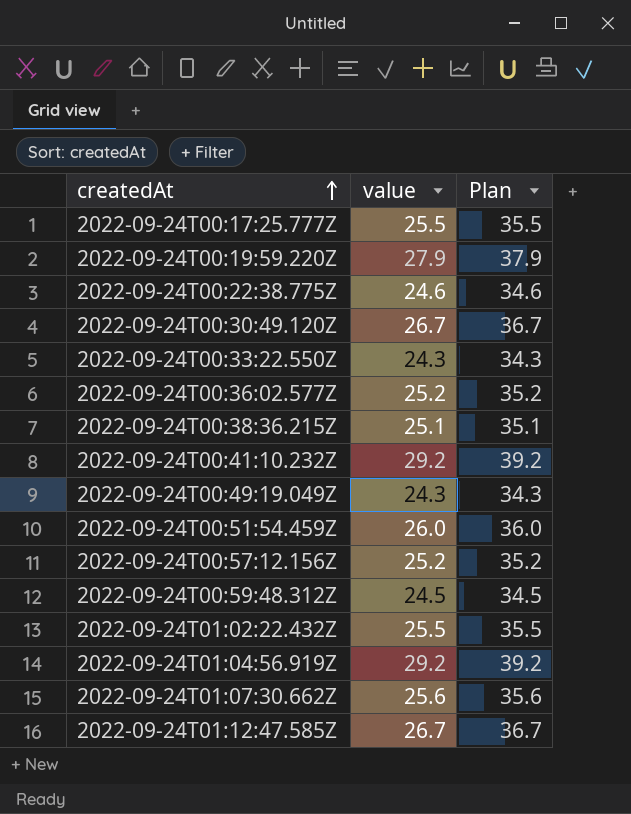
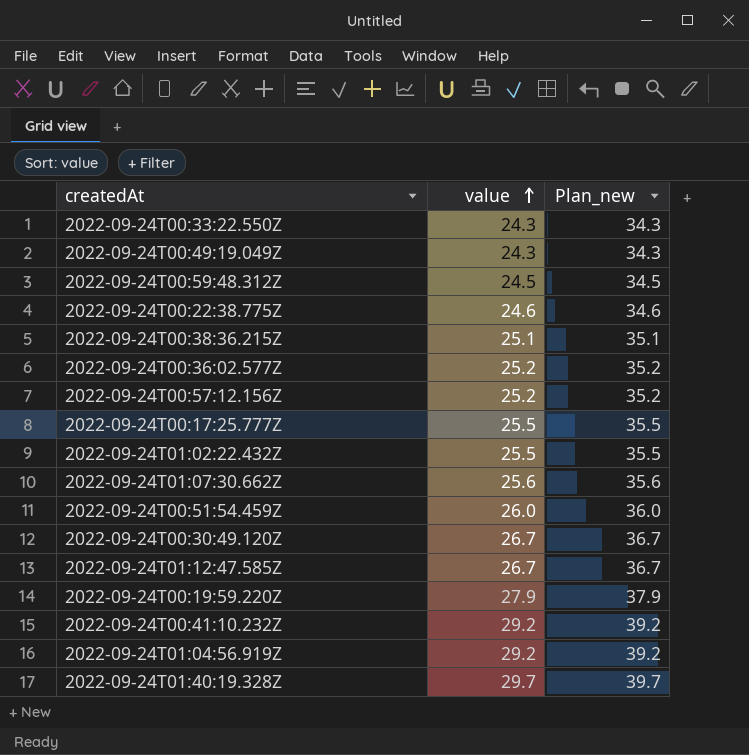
row order: createdAt ascending -> value ascending
column name: Plan -> Plan_new
row 2022-09-24T01:40:19.328Z: none -> 29.7 | 39.7

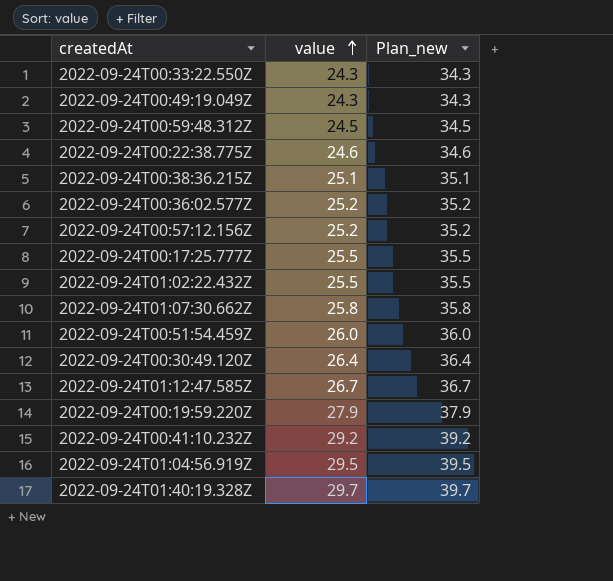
2022-09-24T01:07:30.662Z | value: 25.6 -> 25.8
2022-09-24T01:07:30.662Z | Plan_new: 35.6 -> 35.8
2022-09-24T00:30:49.120Z | value: 26.7 -> 26.4
2022-09-24T00:30:49.120Z | Plan_new: 36.7 -> 36.4
2022-09-24T01:04:56.919Z | value: 29.2 -> 29.5
2022-09-24T01:04:56.919Z | Plan_new: 39.2 -> 39.5

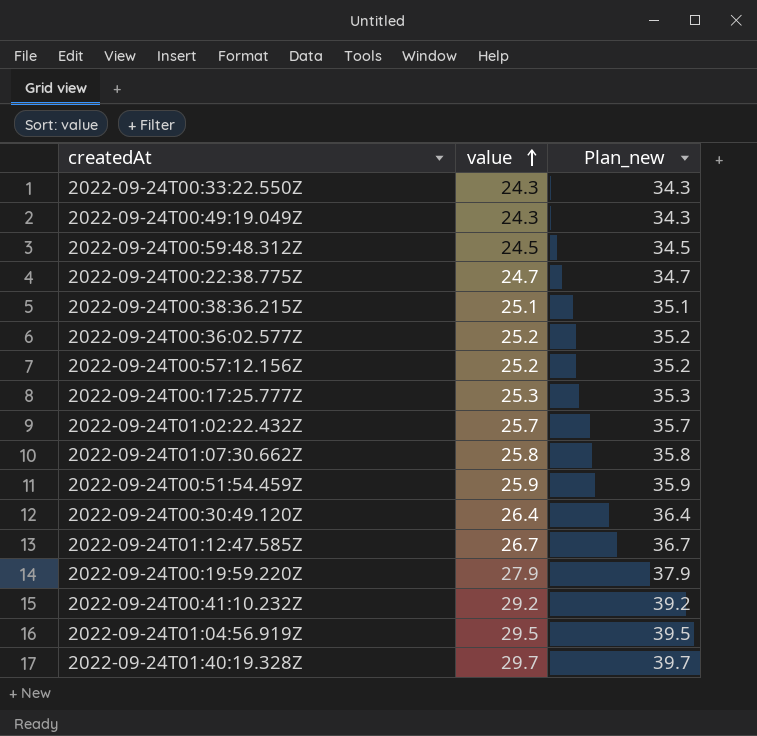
2022-09-24T00:22:38.775Z | value: 24.6 -> 24.7
2022-09-24T00:22:38.775Z | Plan_new: 34.6 -> 34.7
2022-09-24T00:17:25.777Z | value: 25.5 -> 25.3
2022-09-24T00:17:25.777Z | Plan_new: 35.5 -> 35.3
2022-09-24T01:02:22.432Z | value: 25.5 -> 25.7
2022-09-24T01:02:22.432Z | Plan_new: 35.5 -> 35.7
2022-09-24T00:51:54.459Z | value: 26.0 -> 25.9
2022-09-24T00:51:54.459Z | Plan_new: 36.0 -> 35.9

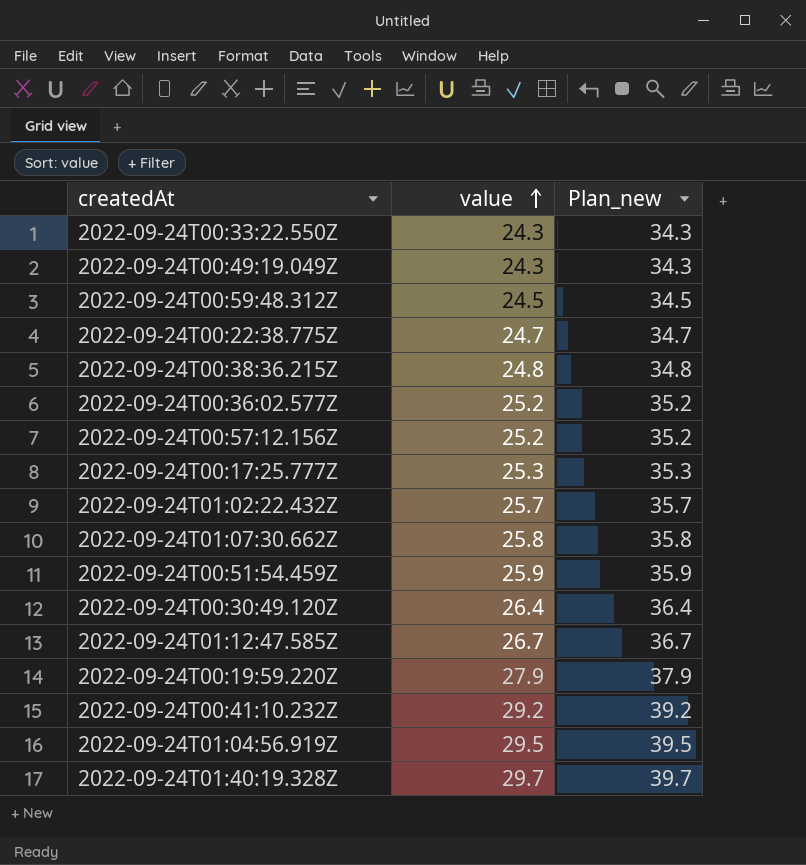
2022-09-24T00:38:36.215Z | value: 25.1 -> 24.8
2022-09-24T00:38:36.215Z | Plan_new: 35.1 -> 34.8

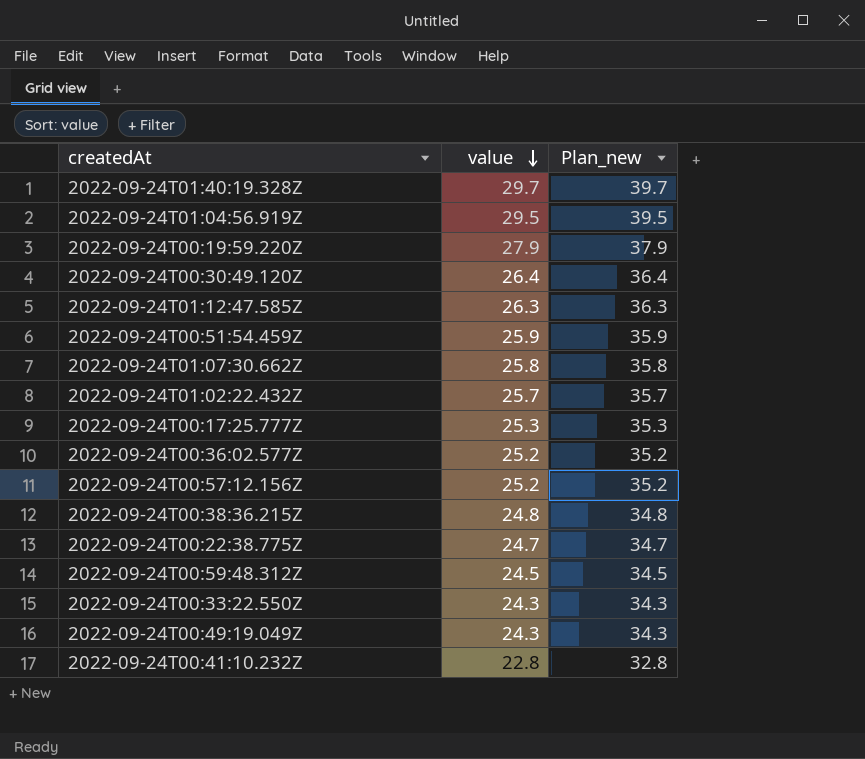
row order: value ascending -> value descending
2022-09-24T01:12:47.585Z | value: 26.7 -> 26.3
2022-09-24T01:12:47.585Z | Plan_new: 36.7 -> 36.3
2022-09-24T00:41:10.232Z | value: 29.2 -> 22.8
2022-09-24T00:41:10.232Z | Plan_new: 39.2 -> 32.8

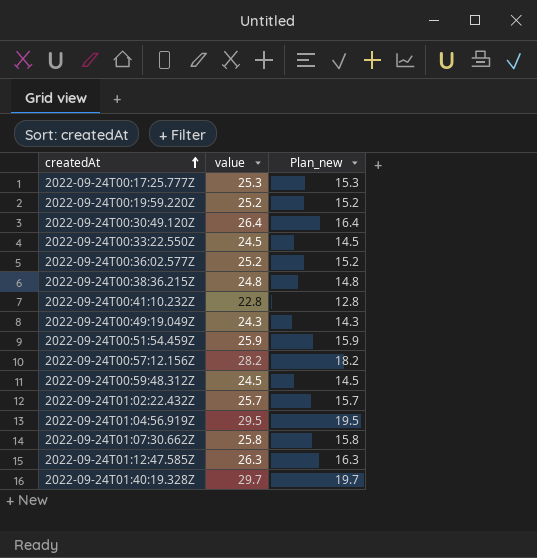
row order: value descending -> createdAt ascending
column Plan_new | formula: [value] + 10 -> [value] - 10
row 2022-09-24T00:22:38.775Z: 24.7 | 34.7 -> none
2022-09-24T00:19:59.220Z | value: 27.9 -> 25.2
2022-09-24T00:33:22.550Z | value: 24.3 -> 24.5
2022-09-24T00:57:12.156Z | value: 25.2 -> 28.2

